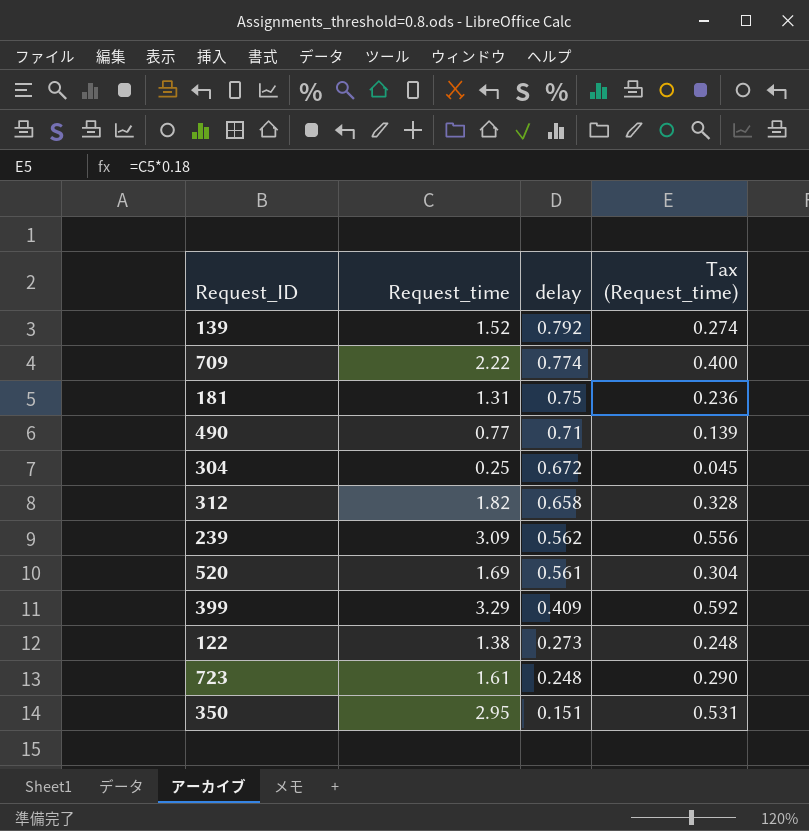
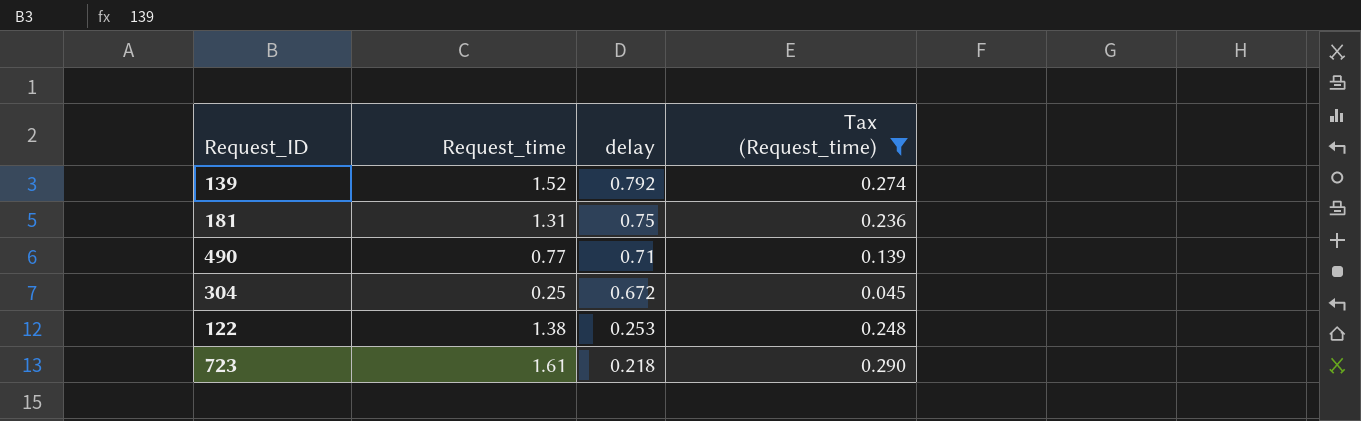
filter: none -> Tax (Request_time) <= 0.290
122 | delay: 0.273 -> 0.253
723 | delay: 0.248 -> 0.218

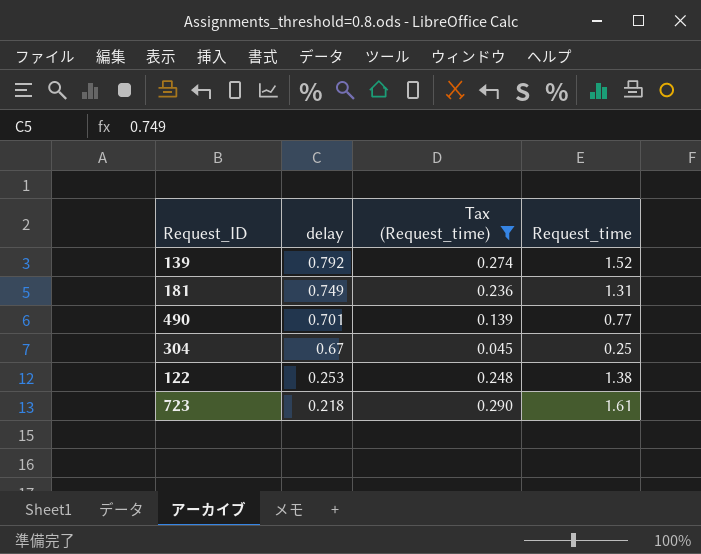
column Request_time | position: 2 -> 4
181 | delay: 0.75 -> 0.749
490 | delay: 0.71 -> 0.701
304 | delay: 0.672 -> 0.67

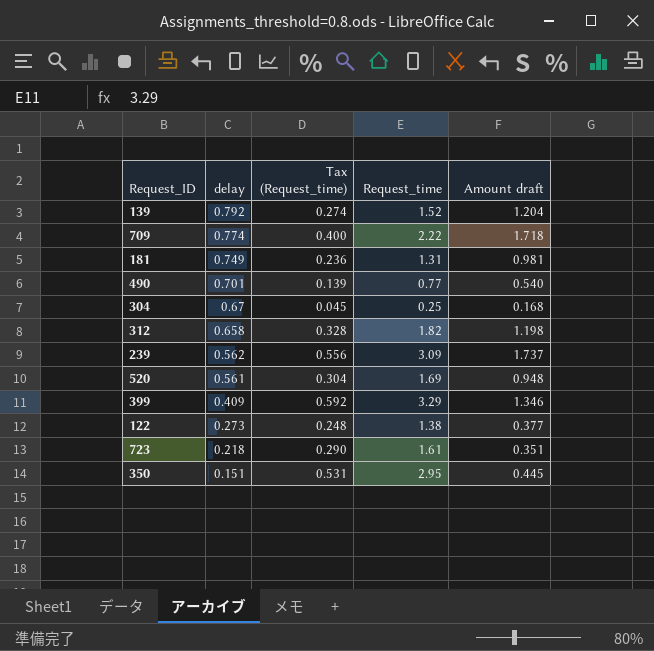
filter: Tax (Request_time) <= 0.290 -> none
column Amount draft | formula: none -> [delay] * [Request_time]
122 | delay: 0.253 -> 0.273

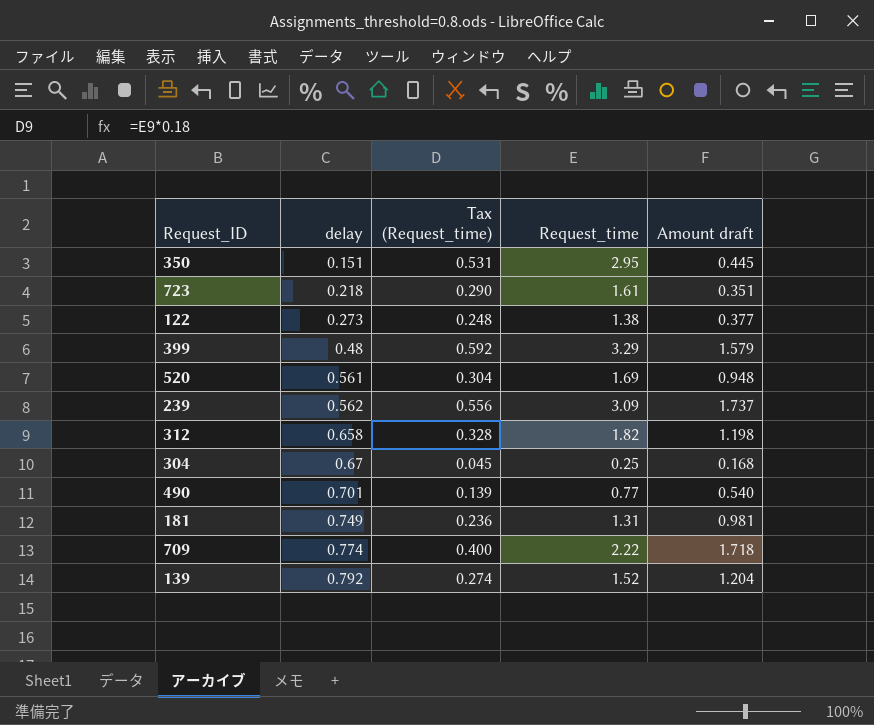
row order: delay descending -> delay ascending
399 | delay: 0.409 -> 0.48
399 | Amount draft: 1.346 -> 1.579

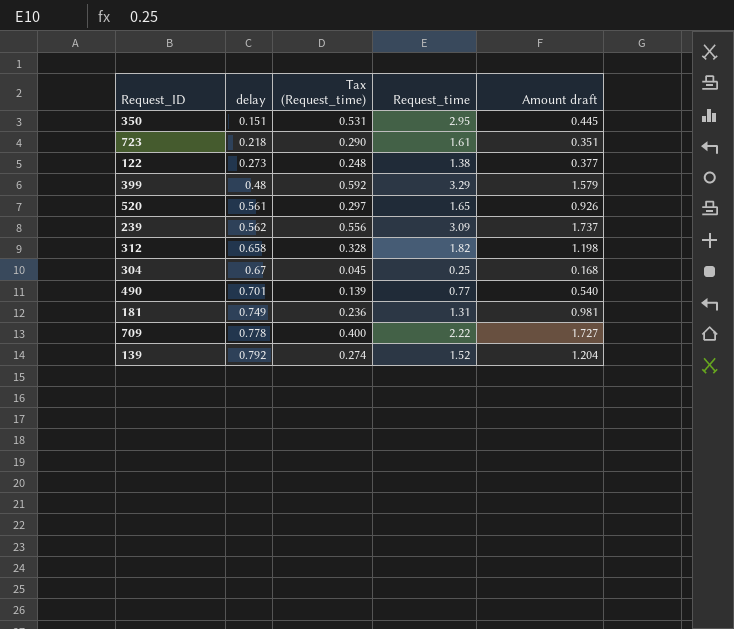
520 | Tax (Request_time): 0.304 -> 0.297
520 | Request_time: 1.69 -> 1.65
520 | Amount draft: 0.948 -> 0.926
709 | delay: 0.774 -> 0.778
709 | Amount draft: 1.718 -> 1.727

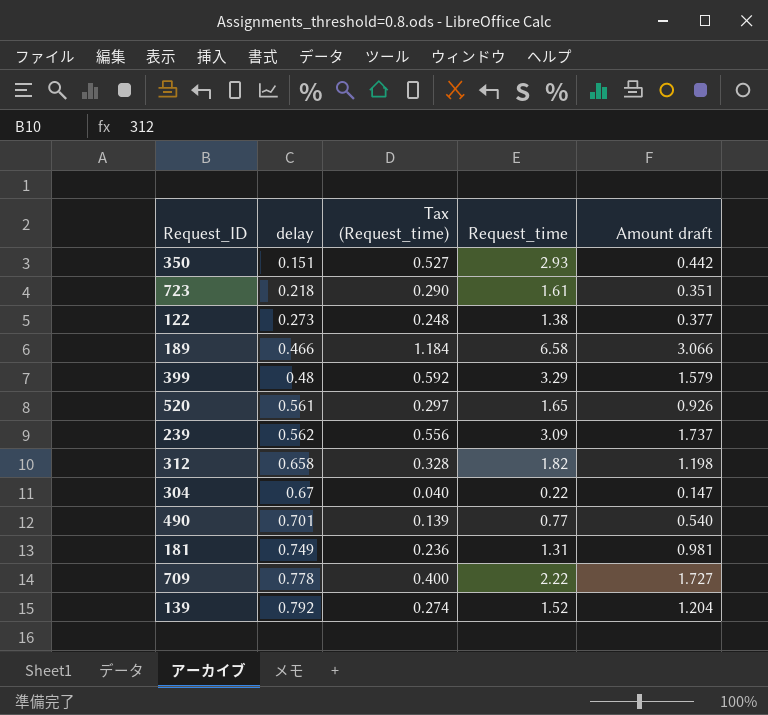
350 | Tax (Request_time): 0.531 -> 0.527
350 | Request_time: 2.95 -> 2.93
350 | Amount draft: 0.445 -> 0.442
row 189: none -> 0.466 | 1.184 | 6.58 | 3.066
304 | Tax (Request_time): 0.045 -> 0.040
304 | Request_time: 0.25 -> 0.22
304 | Amount draft: 0.168 -> 0.147

